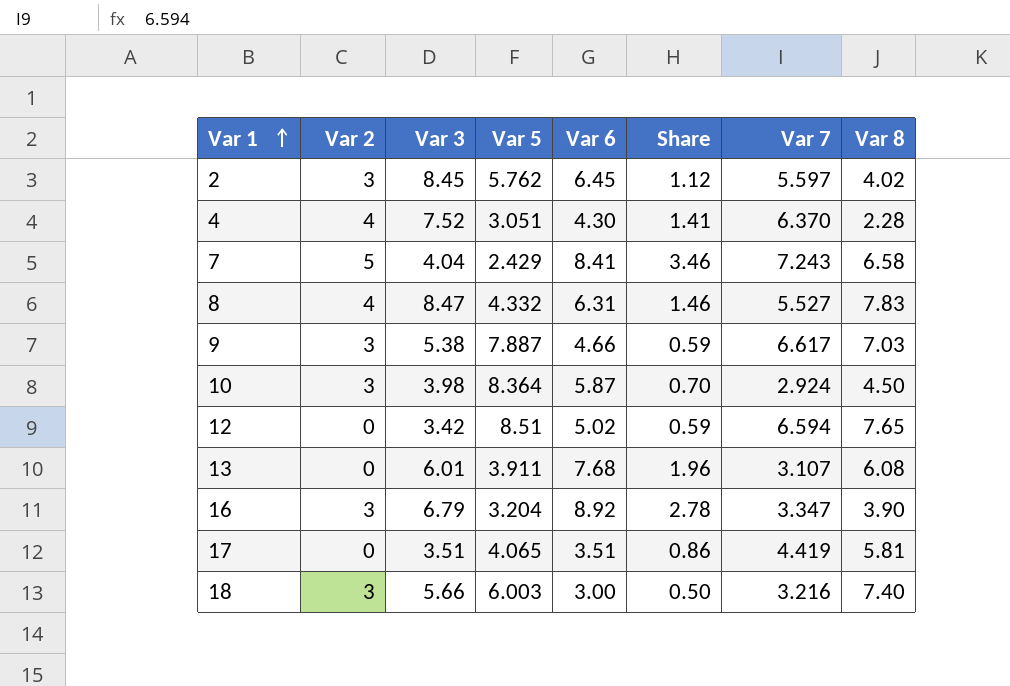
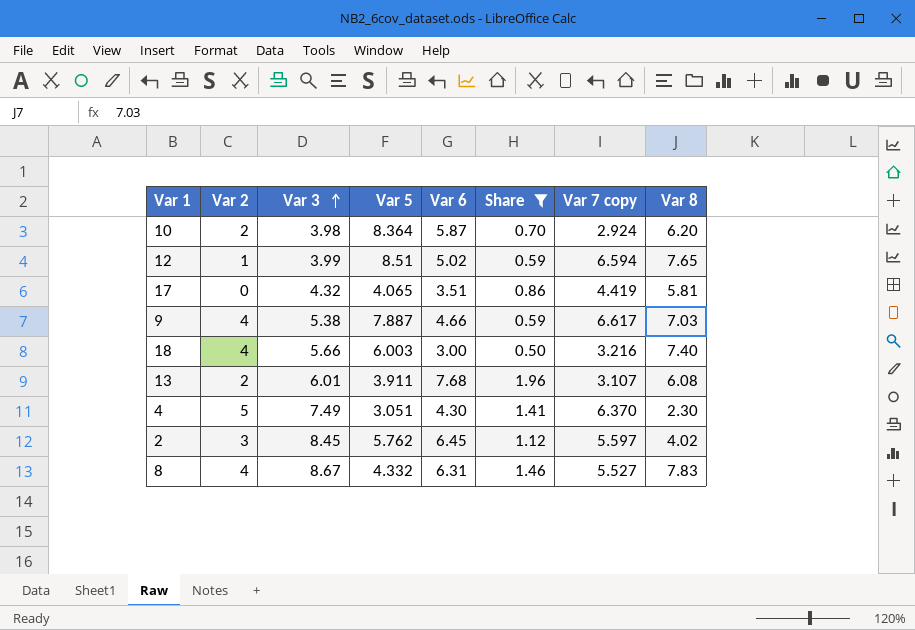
filter: none -> Share <= 1.96
row order: Var 1 ascending -> Var 3 ascending
column name: Var 7 -> Var 7 copy
10 | Var 2: 3 -> 2
10 | Var 8: 4.50 -> 6.20
12 | Var 2: 0 -> 1
12 | Var 3: 3.42 -> 3.99
17 | Var 3: 3.51 -> 4.32
9 | Var 2: 3 -> 4
18 | Var 2: 3 -> 4
13 | Var 2: 0 -> 2
4 | Var 2: 4 -> 5
4 | Var 3: 7.52 -> 7.49
4 | Var 8: 2.28 -> 2.30
8 | Var 3: 8.47 -> 8.67

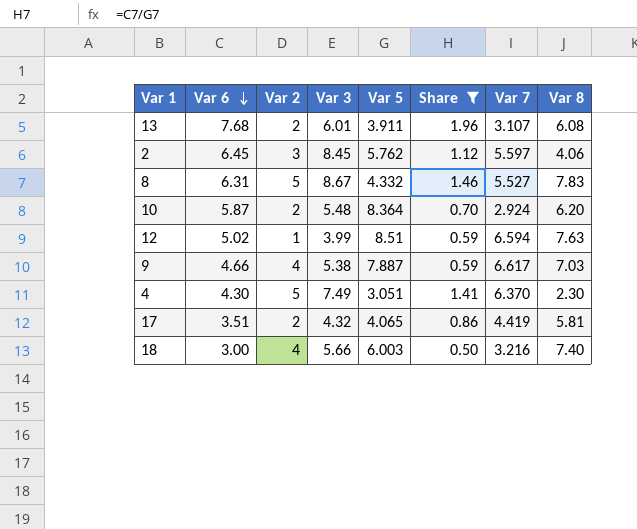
row order: Var 3 ascending -> Var 6 descending
column Var 6 | position: 5 -> 2
column name: Var 7 copy -> Var 7
2 | Var 8: 4.02 -> 4.06
8 | Var 2: 4 -> 5
10 | Var 3: 3.98 -> 5.48
12 | Var 8: 7.65 -> 7.63
17 | Var 2: 0 -> 2

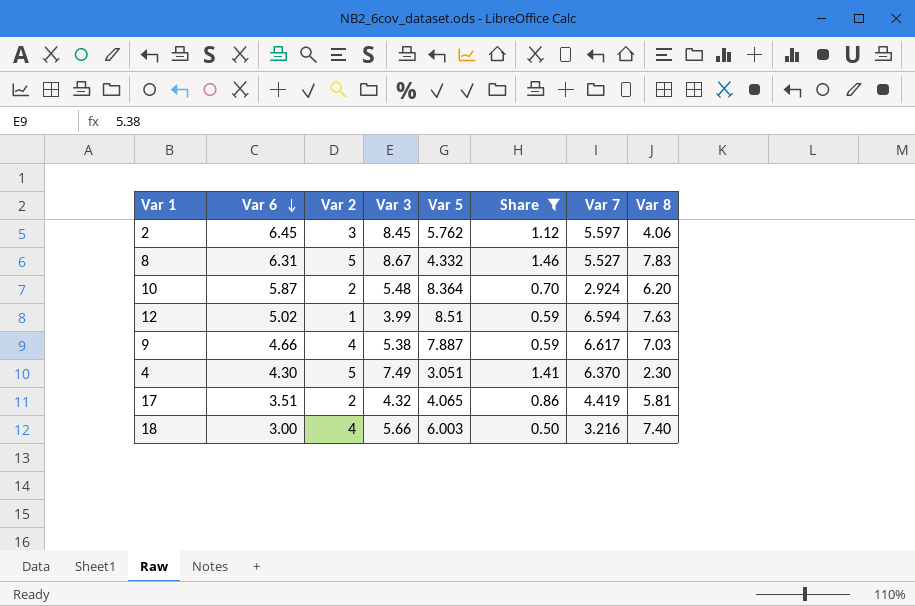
row 13: 7.68 | 2 | 6.01 | 3.911 | 1.96 | 3.107 | 6.08 -> none

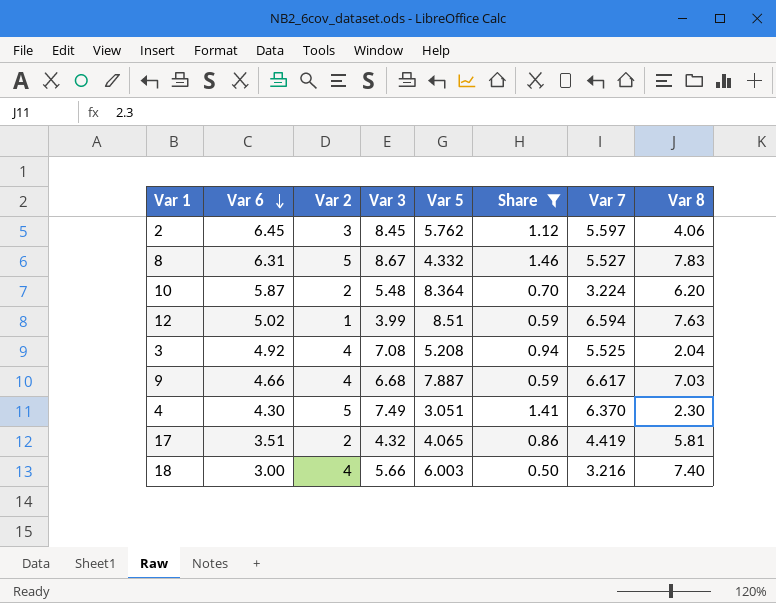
10 | Var 7: 2.924 -> 3.224
row 3: none -> 4.92 | 4 | 7.08 | 5.208 | 0.94 | 5.525 | 2.04
9 | Var 3: 5.38 -> 6.68

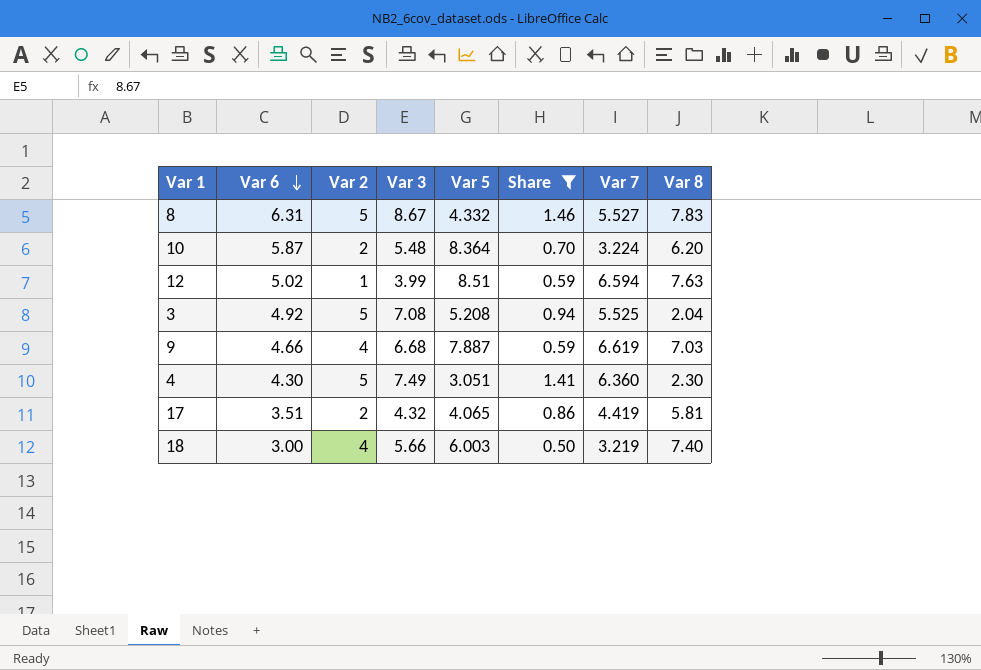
row 2: 6.45 | 3 | 8.45 | 5.762 | 1.12 | 5.597 | 4.06 -> none
3 | Var 2: 4 -> 5
9 | Var 7: 6.617 -> 6.619
4 | Var 7: 6.370 -> 6.360
18 | Var 7: 3.216 -> 3.219

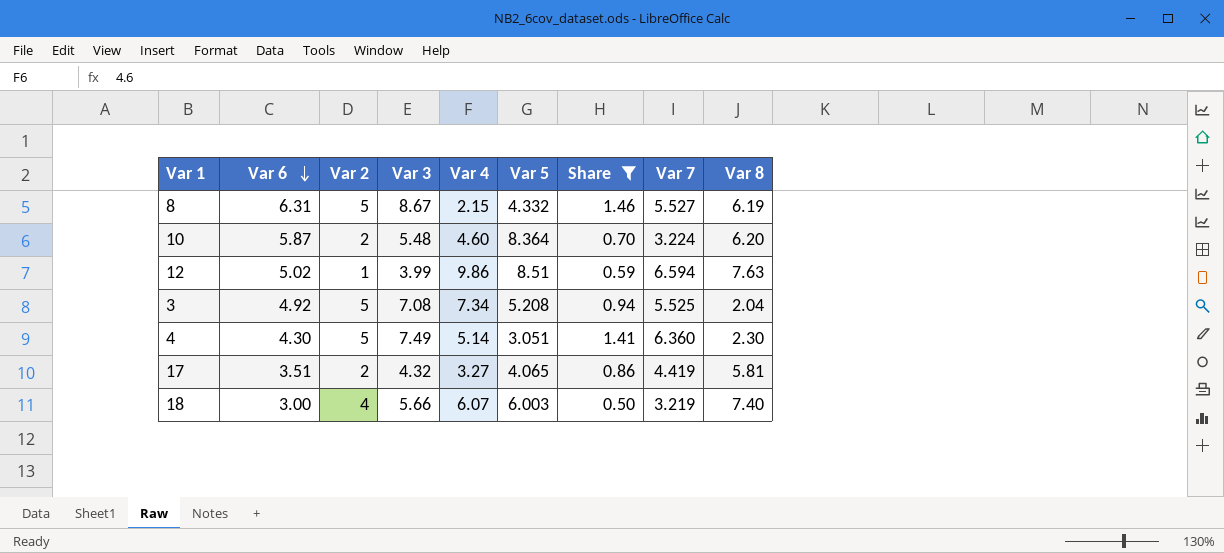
column Var 4 | position: none -> 5
row 9: 4.66 | 4 | 6.68 | 7.887 | 0.59 | 6.619 | 7.03 -> none
8 | Var 8: 7.83 -> 6.19

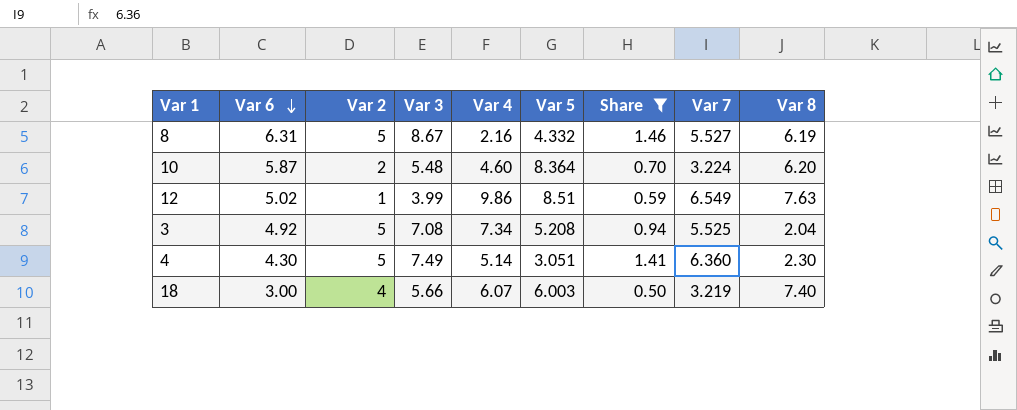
row 17: 3.51 | 2 | 4.32 | 3.27 | 4.065 | 0.86 | 4.419 | 5.81 -> none
8 | Var 4: 2.15 -> 2.16
12 | Var 7: 6.594 -> 6.549

